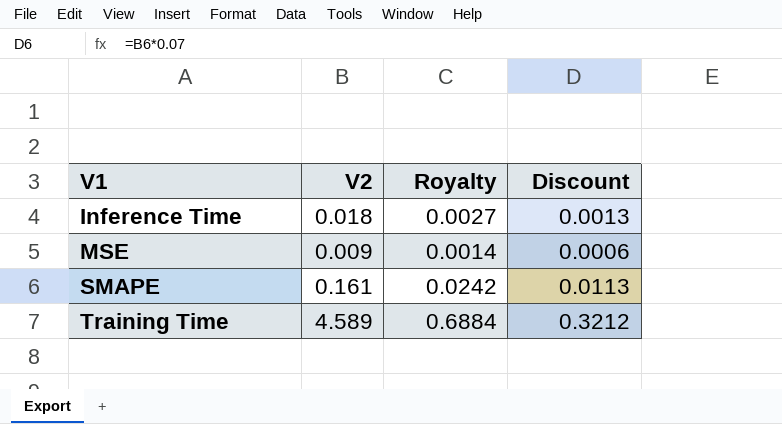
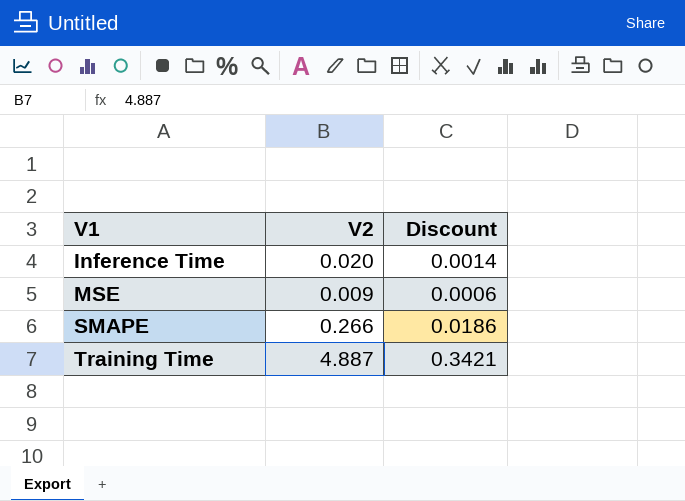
column Royalty | formula: [V2] * 0.15 -> none
Inference Time | V2: 0.018 -> 0.020
Inference Time | Discount: 0.0013 -> 0.0014
SMAPE | V2: 0.161 -> 0.266
SMAPE | Discount: 0.0113 -> 0.0186
Training Time | V2: 4.589 -> 4.887
Training Time | Discount: 0.3212 -> 0.3421

